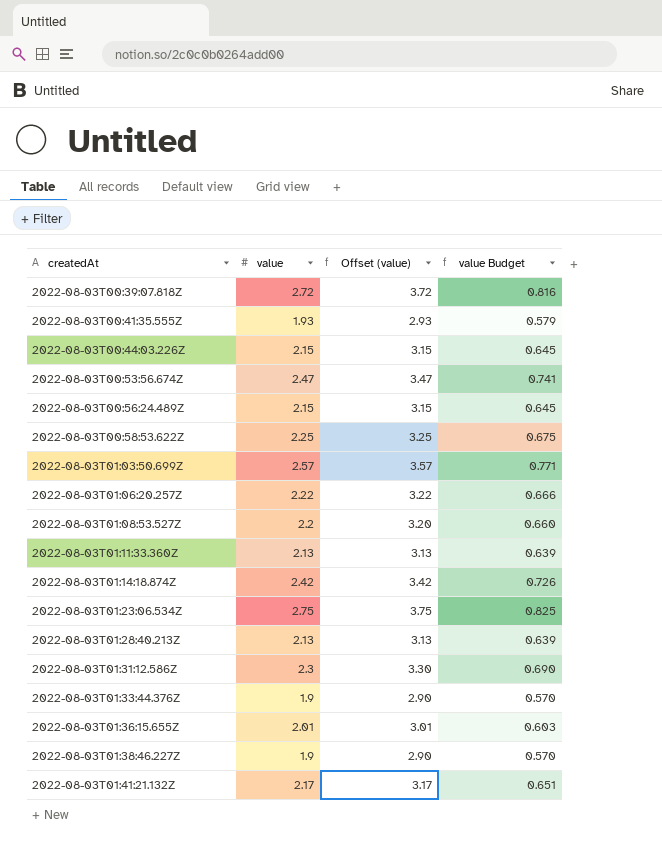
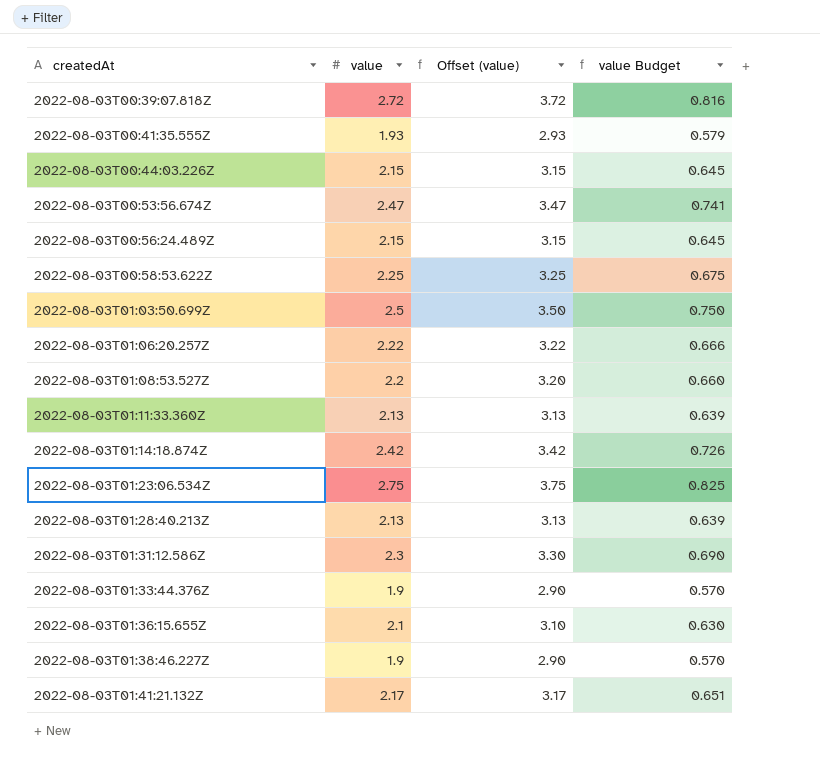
2022-08-03T01:03:50.699Z | value: 2.57 -> 2.5
2022-08-03T01:03:50.699Z | Offset (value): 3.57 -> 3.50
2022-08-03T01:03:50.699Z | value Budget: 0.771 -> 0.750
2022-08-03T01:36:15.655Z | value: 2.01 -> 2.1
2022-08-03T01:36:15.655Z | Offset (value): 3.01 -> 3.10
2022-08-03T01:36:15.655Z | value Budget: 0.603 -> 0.630

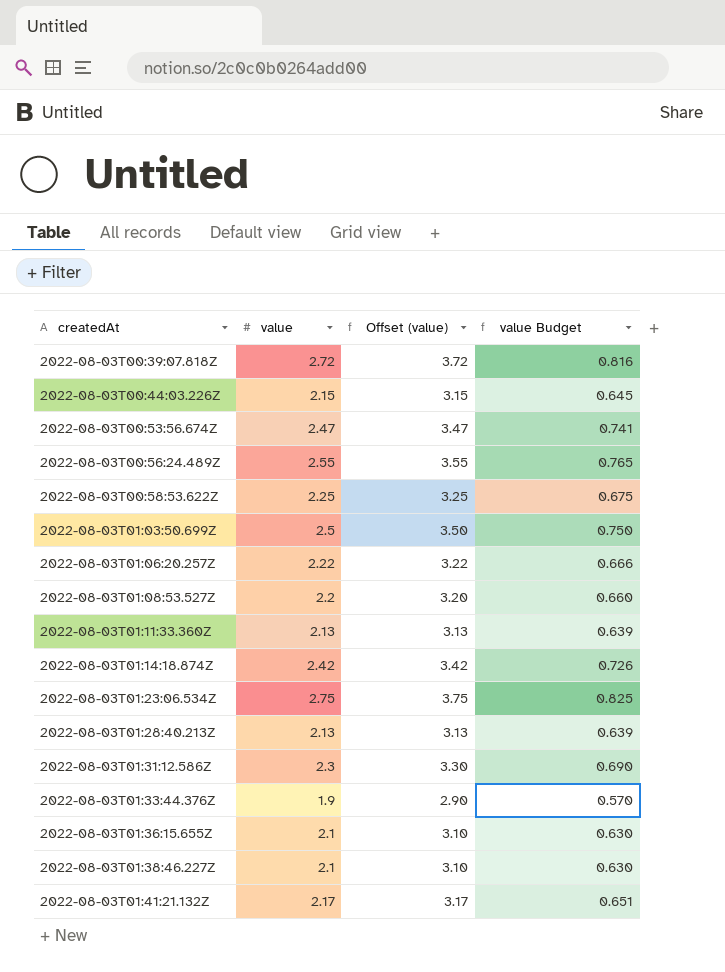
row 2022-08-03T00:41:35.555Z: 1.93 | 2.93 | 0.579 -> none
2022-08-03T00:56:24.489Z | value: 2.15 -> 2.55
2022-08-03T00:56:24.489Z | Offset (value): 3.15 -> 3.55
2022-08-03T00:56:24.489Z | value Budget: 0.645 -> 0.765
2022-08-03T01:38:46.227Z | value: 1.9 -> 2.1
2022-08-03T01:38:46.227Z | Offset (value): 2.90 -> 3.10
2022-08-03T01:38:46.227Z | value Budget: 0.570 -> 0.630

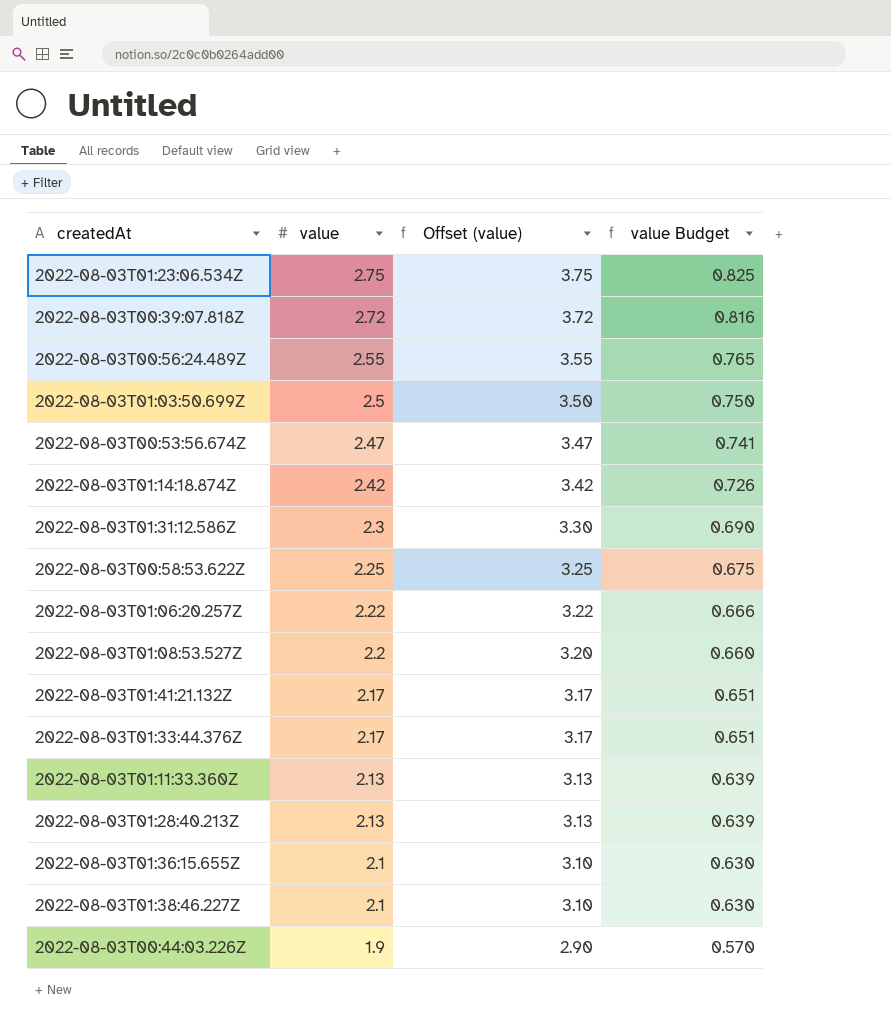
row order: createdAt ascending -> value descending
2022-08-03T01:33:44.376Z | value: 1.9 -> 2.17
2022-08-03T01:33:44.376Z | Offset (value): 2.90 -> 3.17
2022-08-03T01:33:44.376Z | value Budget: 0.570 -> 0.651
2022-08-03T00:44:03.226Z | value: 2.15 -> 1.9
2022-08-03T00:44:03.226Z | Offset (value): 3.15 -> 2.90
2022-08-03T00:44:03.226Z | value Budget: 0.645 -> 0.570

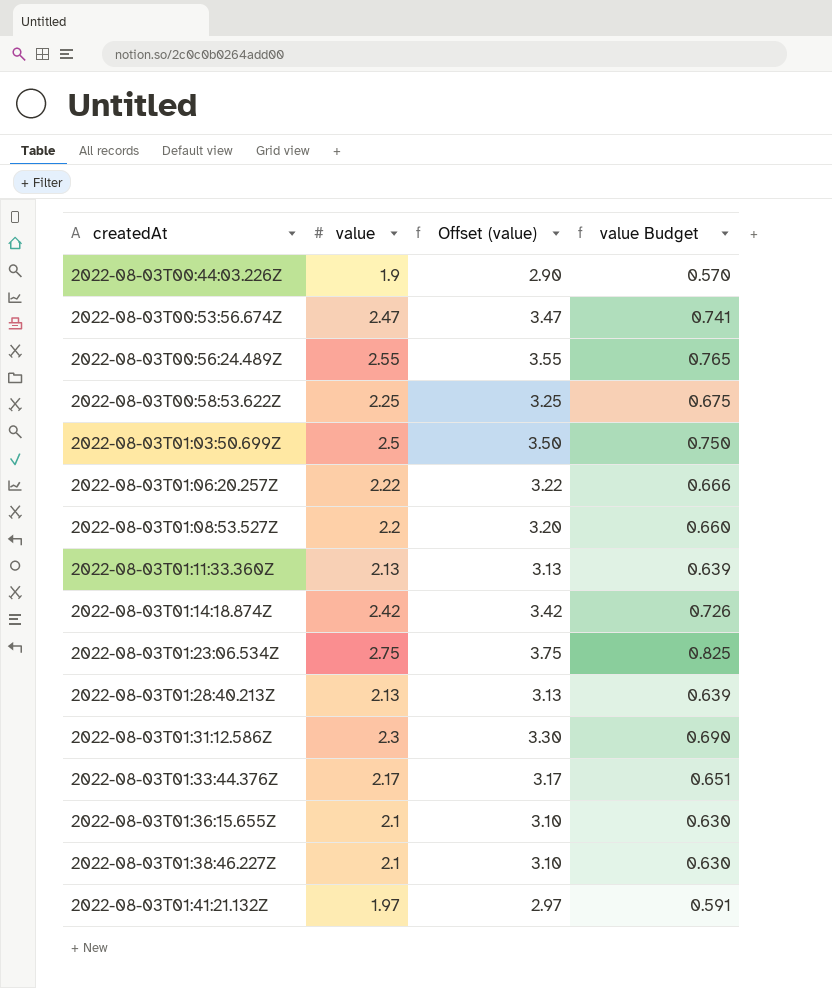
row order: value descending -> createdAt ascending
row 2022-08-03T00:39:07.818Z: 2.72 | 3.72 | 0.816 -> none
2022-08-03T01:41:21.132Z | value: 2.17 -> 1.97
2022-08-03T01:41:21.132Z | Offset (value): 3.17 -> 2.97
2022-08-03T01:41:21.132Z | value Budget: 0.651 -> 0.591

